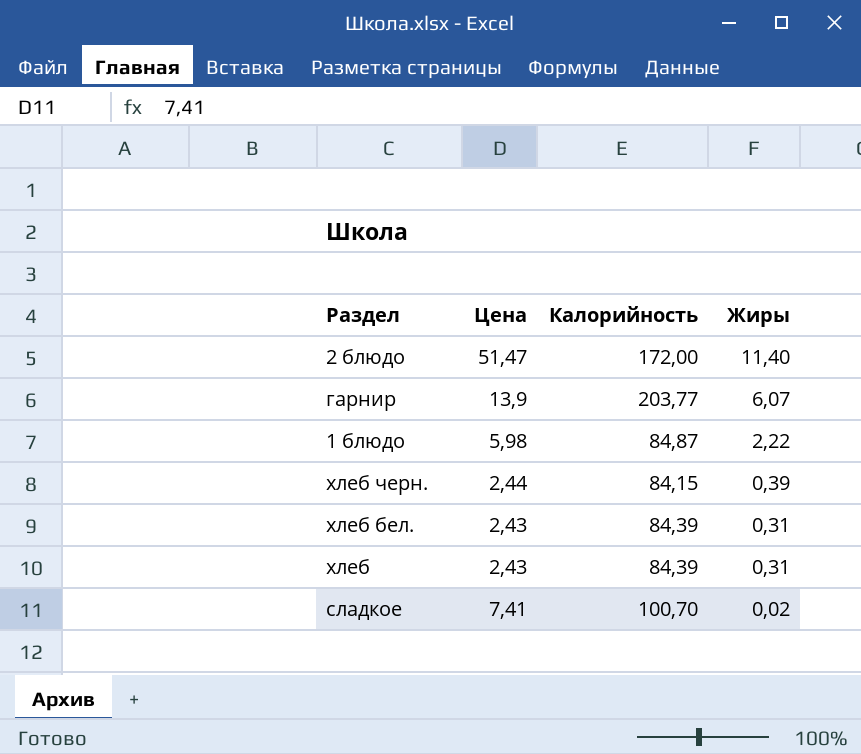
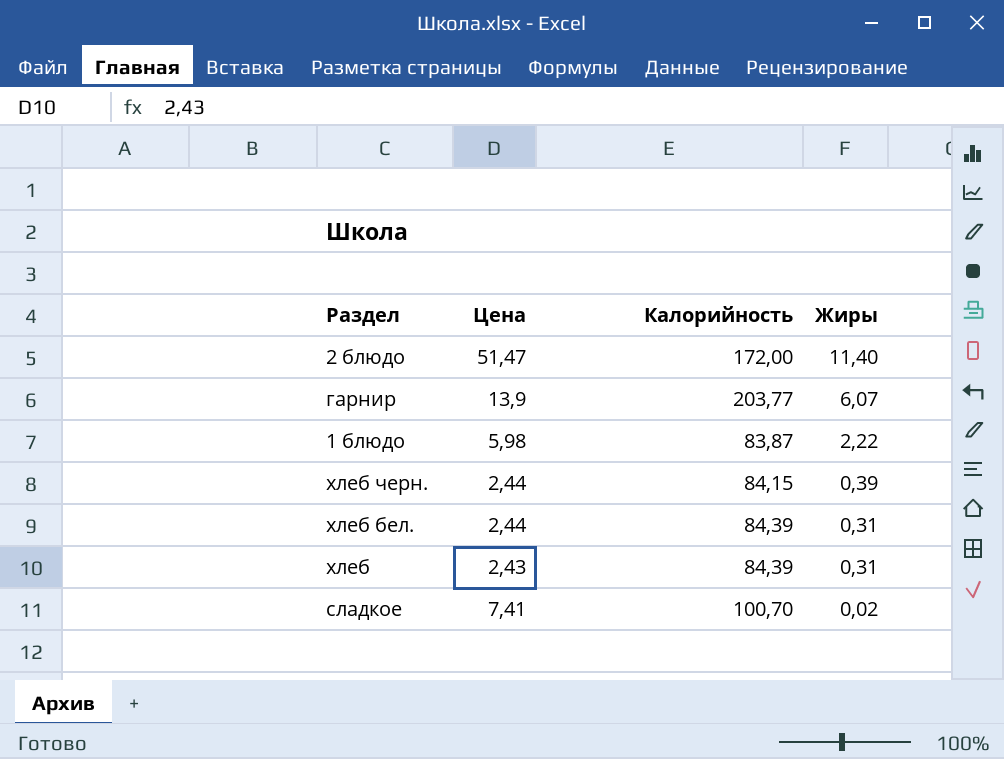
1 блюдо | Калорийность: 84,87 -> 83,87
хлеб бел. | Цена: 2,43 -> 2,44

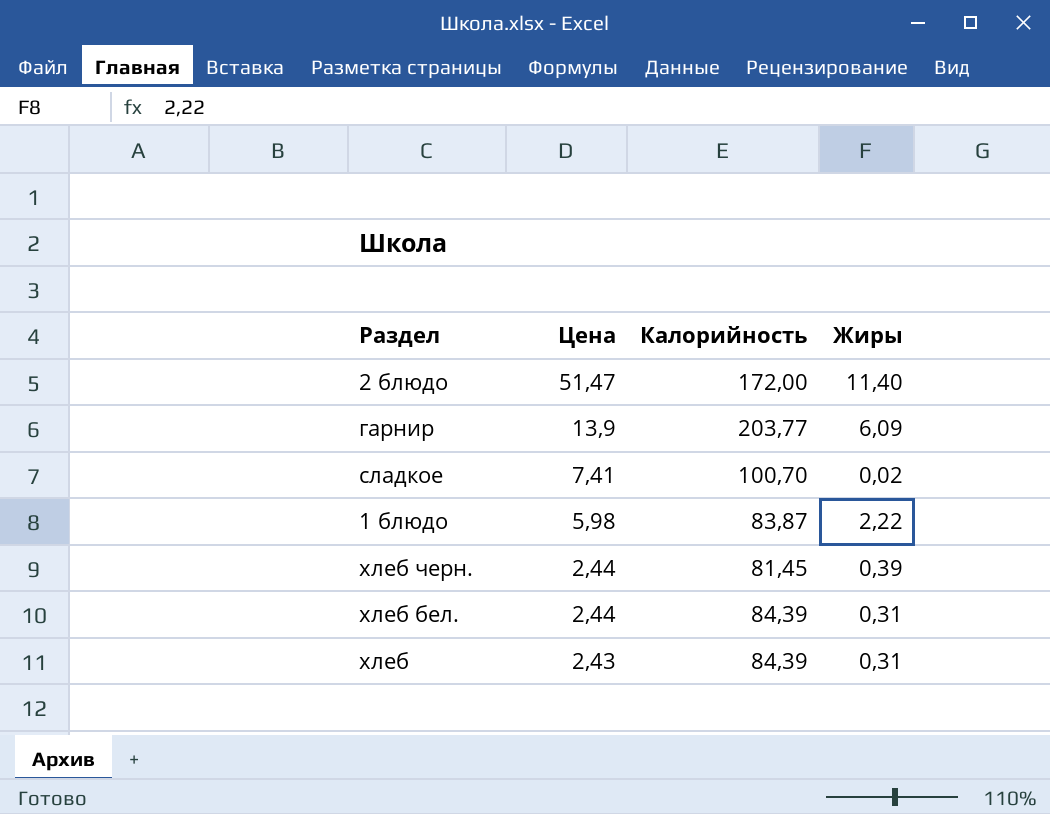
row order: Жиры descending -> Цена descending
гарнир | Жиры: 6,07 -> 6,09
хлеб черн. | Калорийность: 84,15 -> 81,45

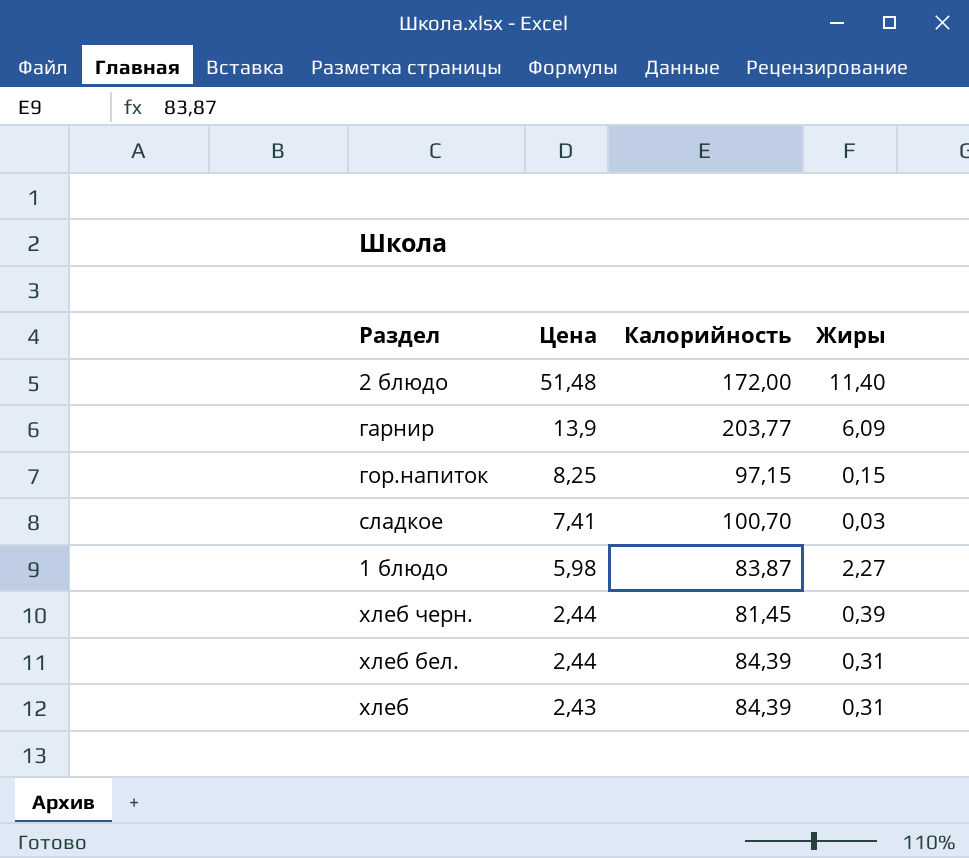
2 блюдо | Цена: 51,47 -> 51,48
row гор.напиток: none -> 8,25 | 97,15 | 0,15
сладкое | Жиры: 0,02 -> 0,03
1 блюдо | Жиры: 2,22 -> 2,27

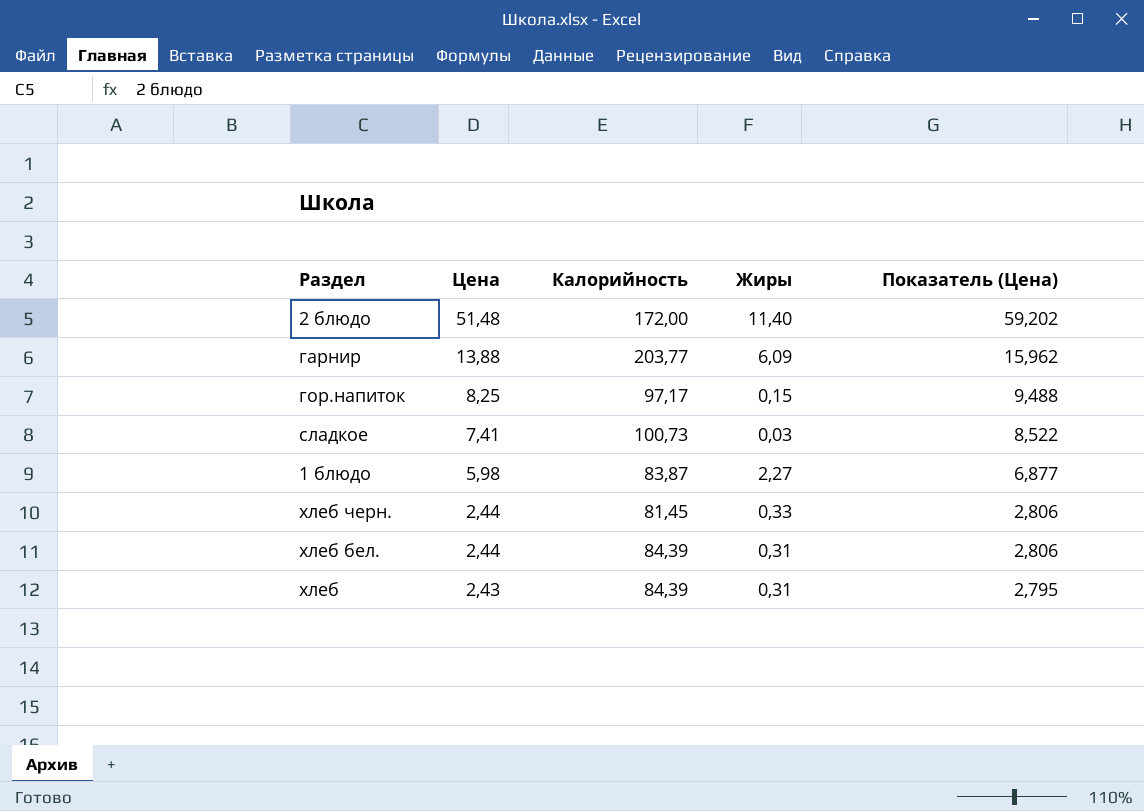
column Показатель (Цена) | formula: none -> [Цена] * 1,15
гарнир | Цена: 13,9 -> 13,88
гор.напиток | Калорийность: 97,15 -> 97,17
сладкое | Калорийность: 100,70 -> 100,73
хлеб черн. | Жиры: 0,39 -> 0,33

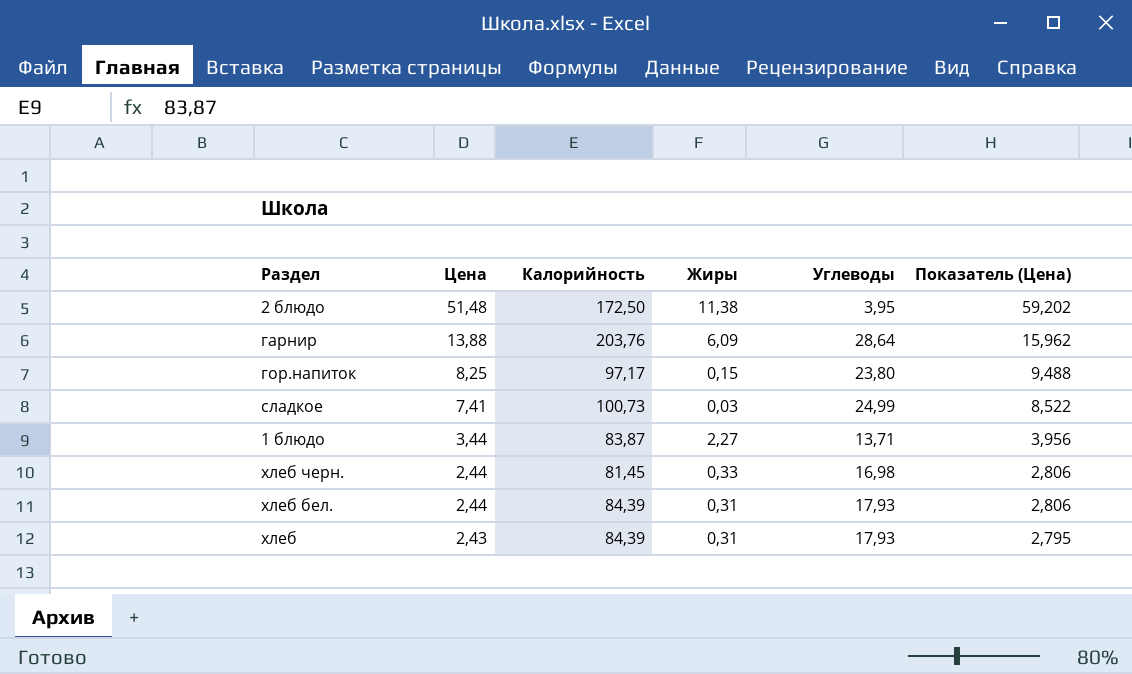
column Углеводы | position: none -> 5
2 блюдо | Калорийность: 172,00 -> 172,50
2 блюдо | Жиры: 11,40 -> 11,38
гарнир | Калорийность: 203,77 -> 203,76
1 блюдо | Цена: 5,98 -> 3,44
1 блюдо | Показатель (Цена): 6,877 -> 3,956

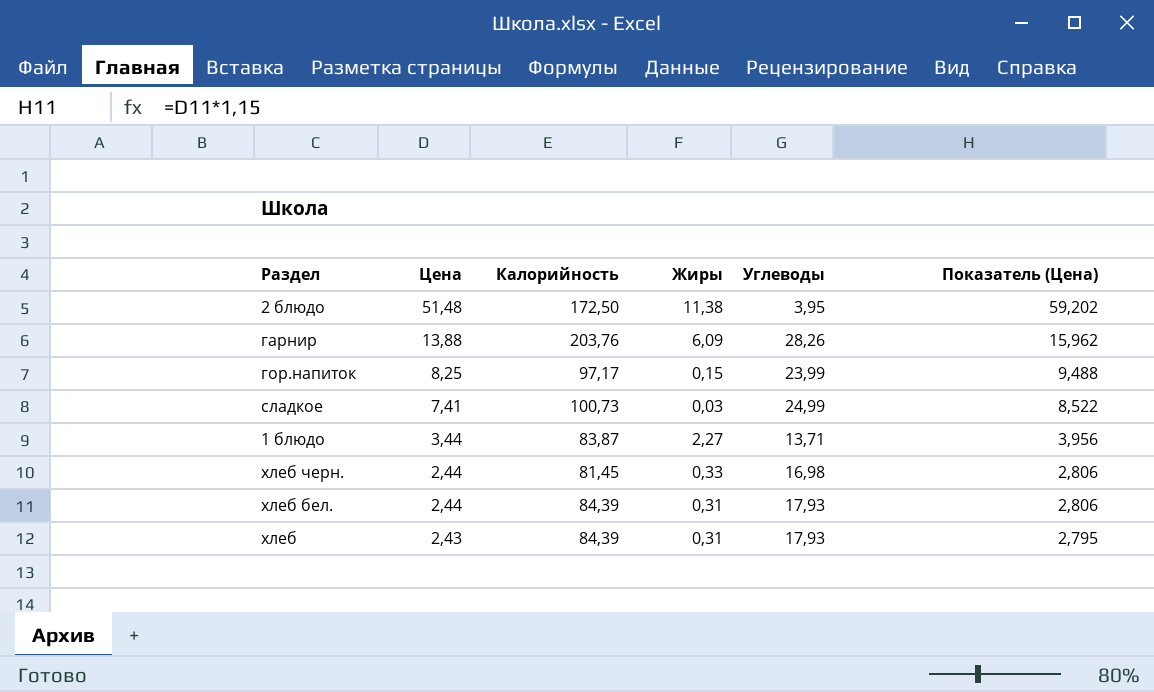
гарнир | Углеводы: 28,64 -> 28,26
гор.напиток | Углеводы: 23,80 -> 23,99

